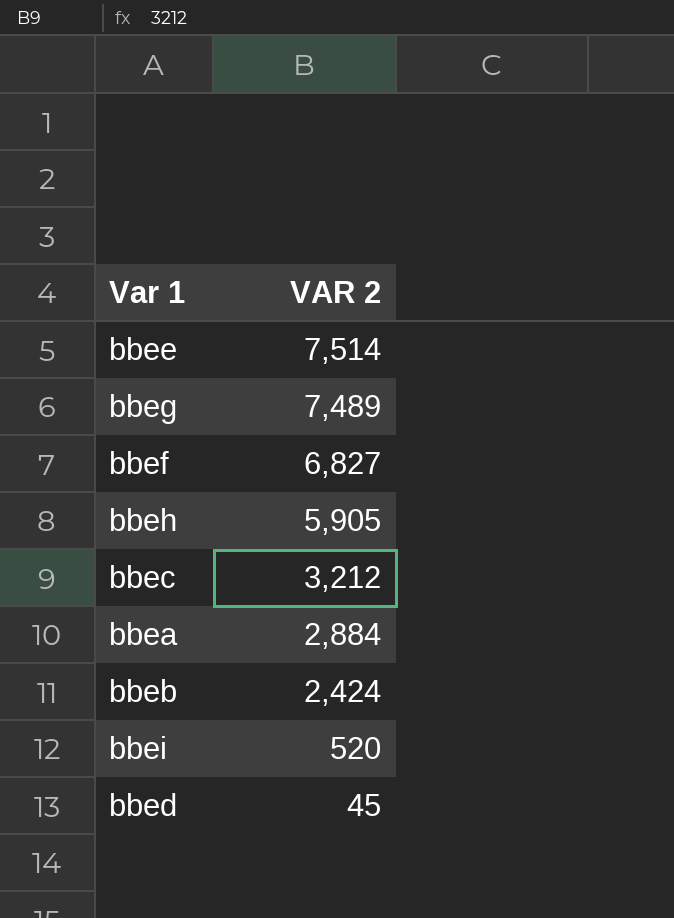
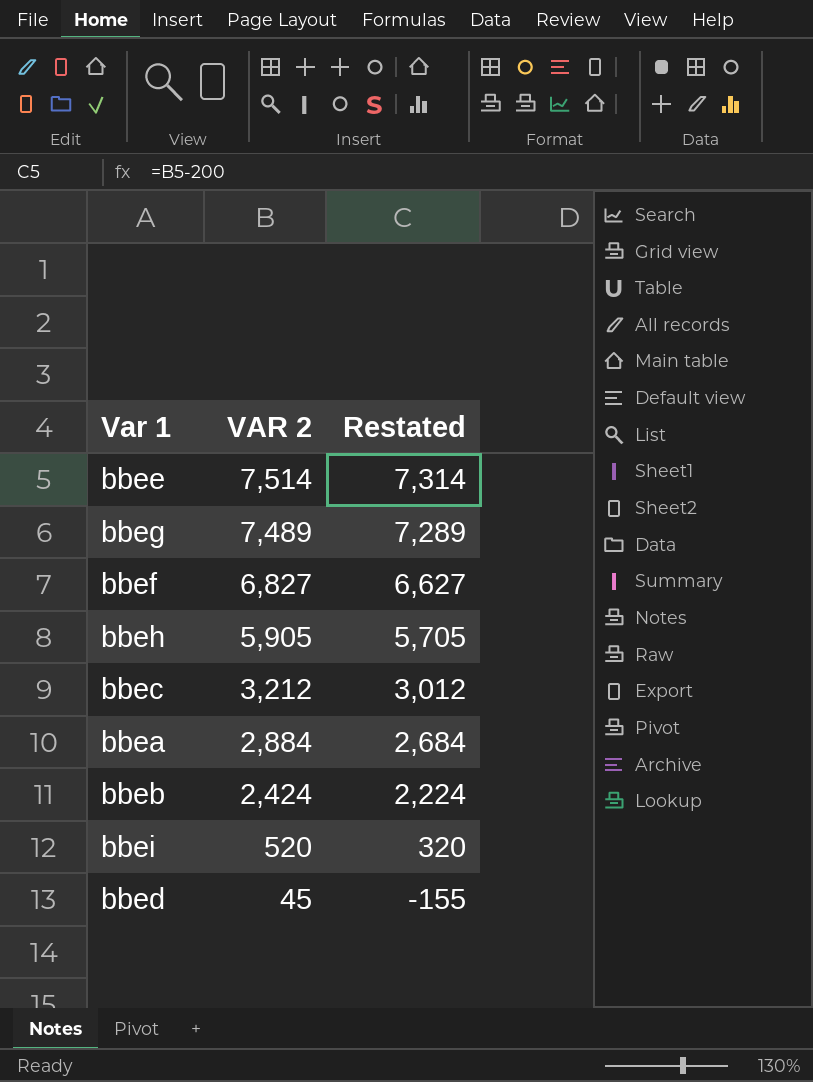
column Restated | formula: none -> [VAR 2] - 200

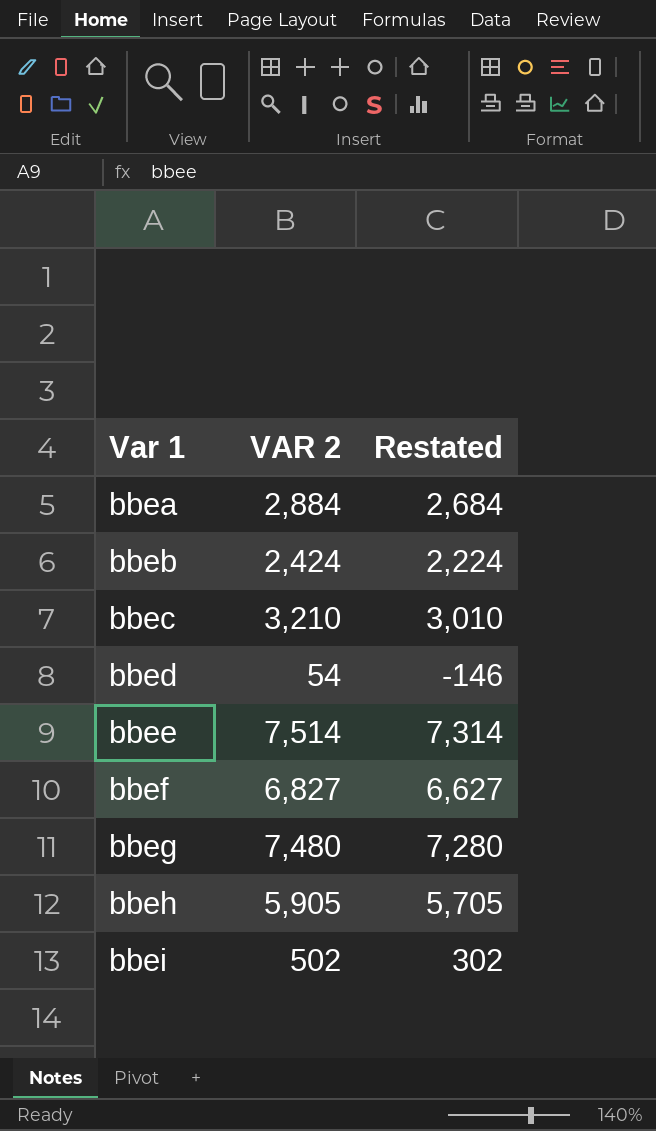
row order: VAR 2 descending -> Var 1 ascending
bbec | VAR 2: 3,212 -> 3,210
bbec | Restated: 3,012 -> 3,010
bbed | VAR 2: 45 -> 54
bbed | Restated: -155 -> -146
bbeg | VAR 2: 7,489 -> 7,480
bbeg | Restated: 7,289 -> 7,280
bbei | VAR 2: 520 -> 502
bbei | Restated: 320 -> 302

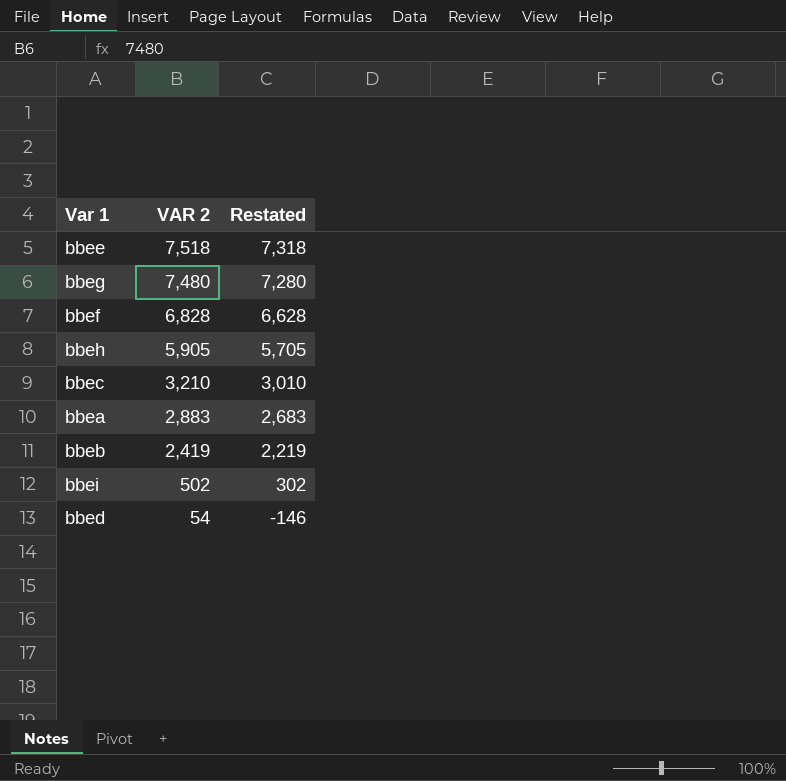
row order: Var 1 ascending -> VAR 2 descending
bbee | VAR 2: 7,514 -> 7,518
bbee | Restated: 7,314 -> 7,318
bbef | VAR 2: 6,827 -> 6,828
bbef | Restated: 6,627 -> 6,628
bbea | VAR 2: 2,884 -> 2,883
bbea | Restated: 2,684 -> 2,683
bbeb | VAR 2: 2,424 -> 2,419
bbeb | Restated: 2,224 -> 2,219

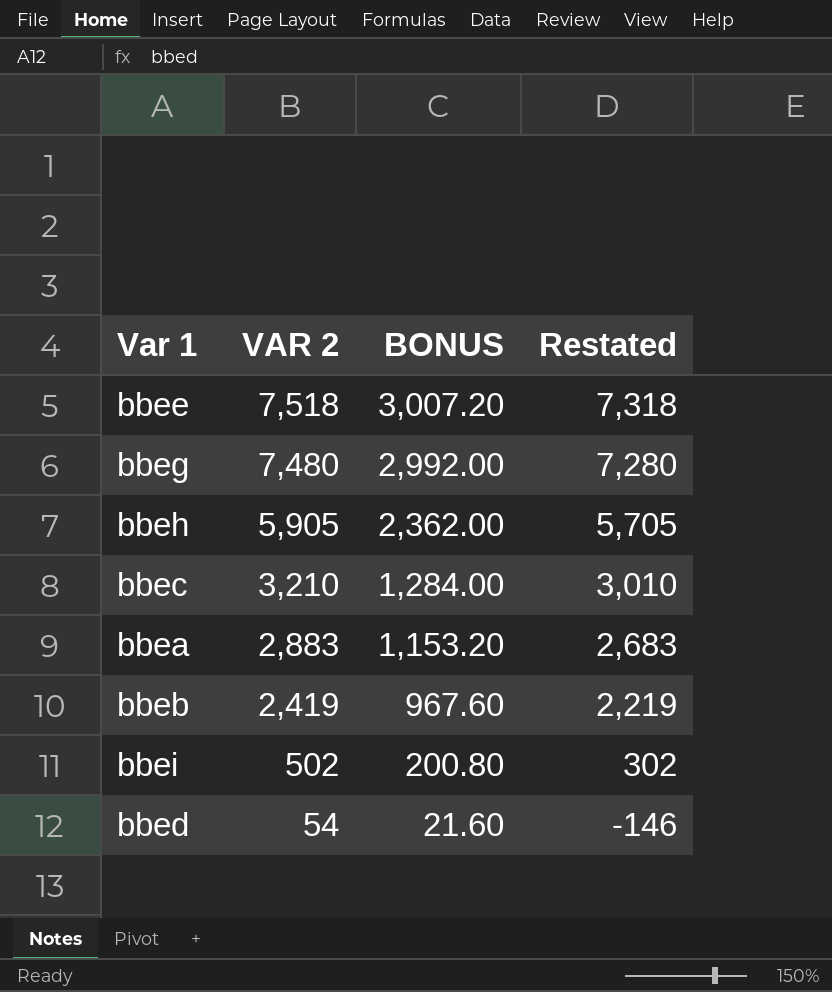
column BONUS | formula: none -> [VAR 2] * 0.4
row bbef: 6,828 | 6,628 -> none

